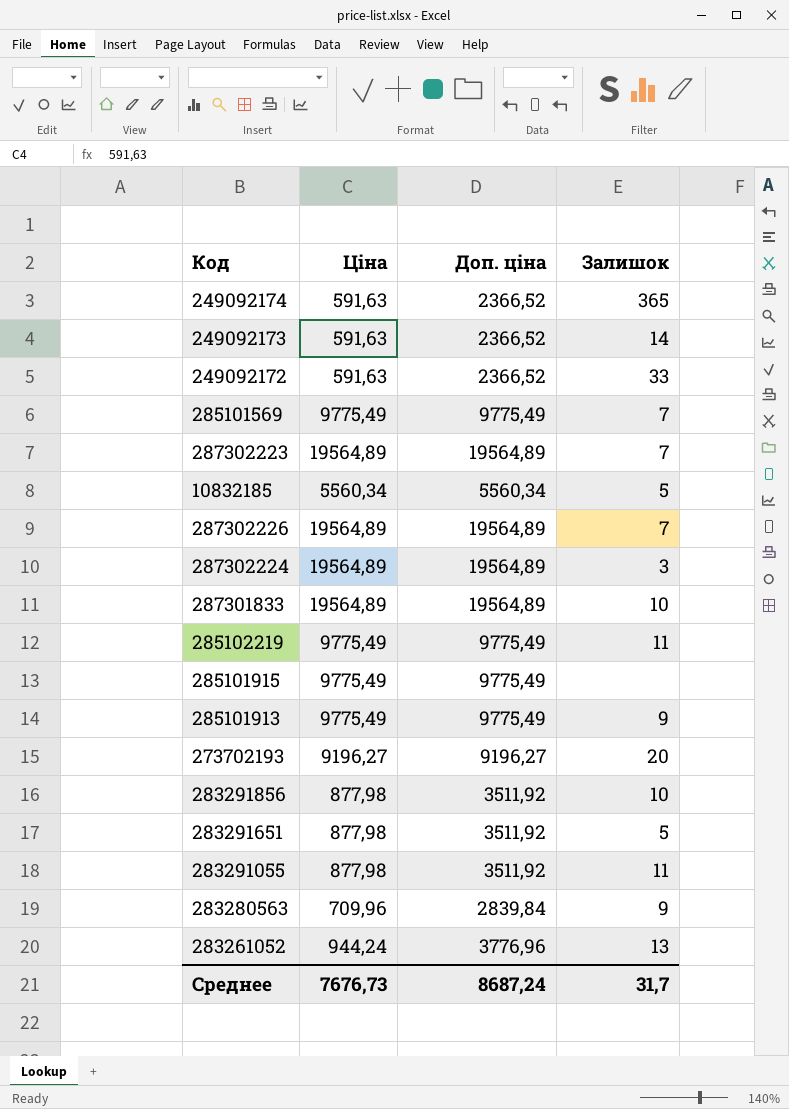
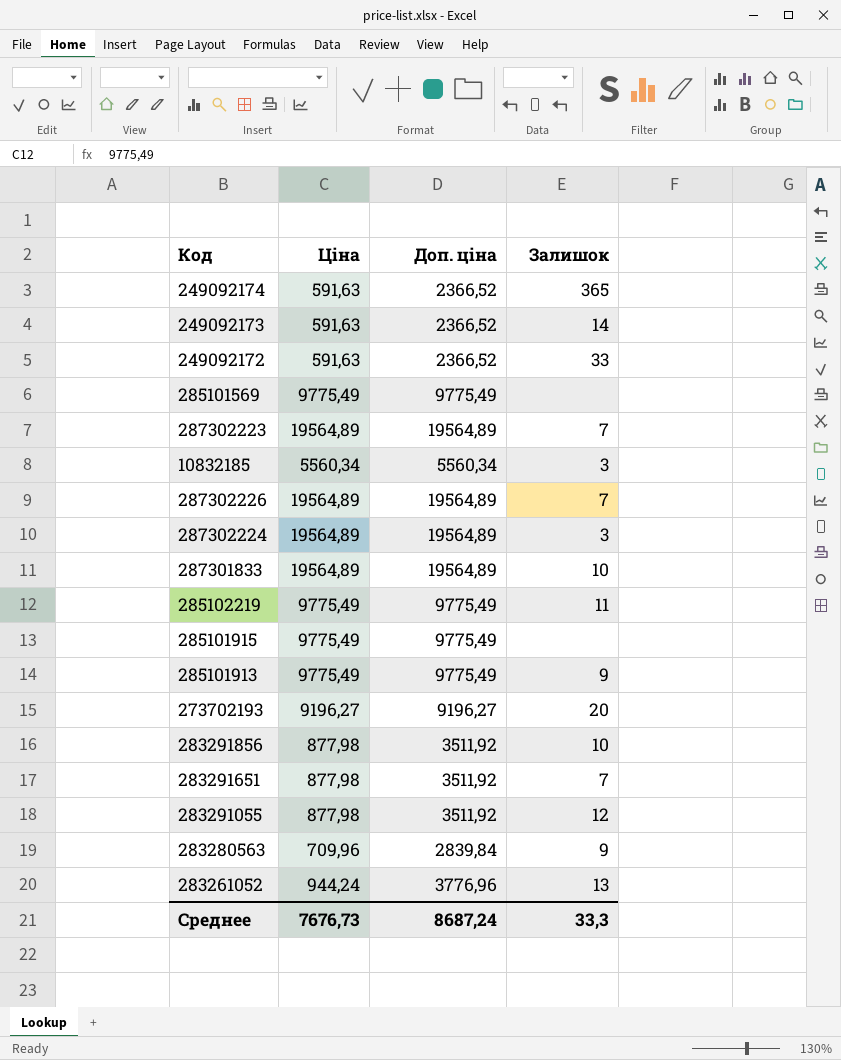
285101569 | Залишок: 7 -> none
10832185 | Залишок: 5 -> 3
283291651 | Залишок: 5 -> 7
283291055 | Залишок: 11 -> 12
Среднее | Залишок: 31,7 -> 33,3

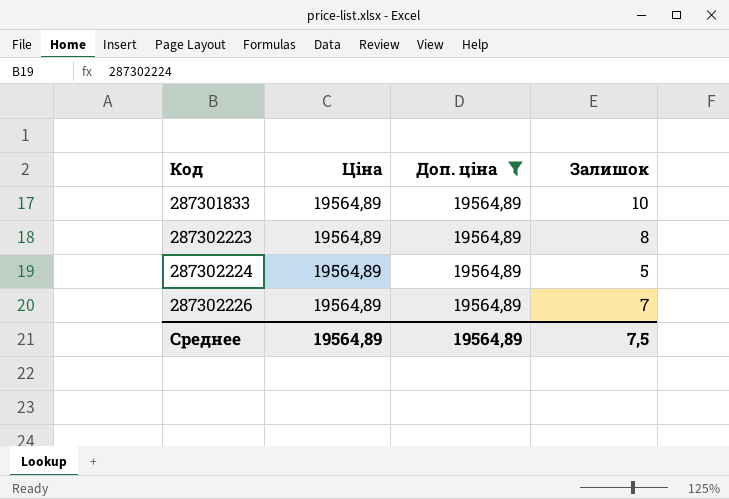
filter: none -> Доп. ціна = 19564,89
row order: none -> Код ascending
287302223 | Залишок: 7 -> 8
287302224 | Залишок: 3 -> 5
Среднее | Ціна: 7676,73 -> 19564,89
Среднее | Доп. ціна: 8687,24 -> 19564,89
Среднее | Залишок: 33,3 -> 7,5

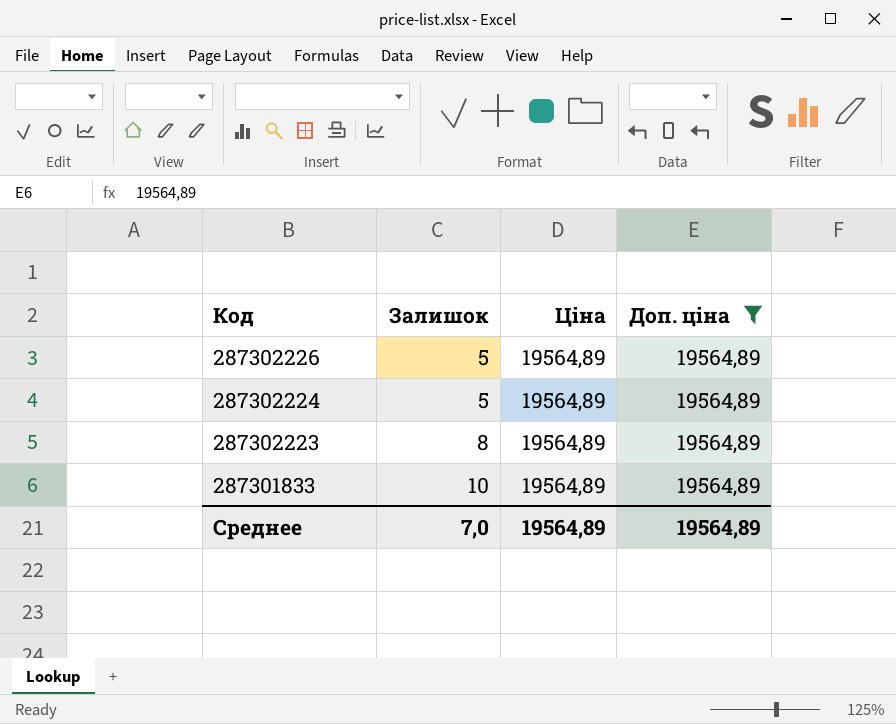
row order: Код ascending -> Код descending
column Залишок | position: 4 -> 2
287302226 | Залишок: 7 -> 5
Среднее | Залишок: 7,5 -> 7,0

